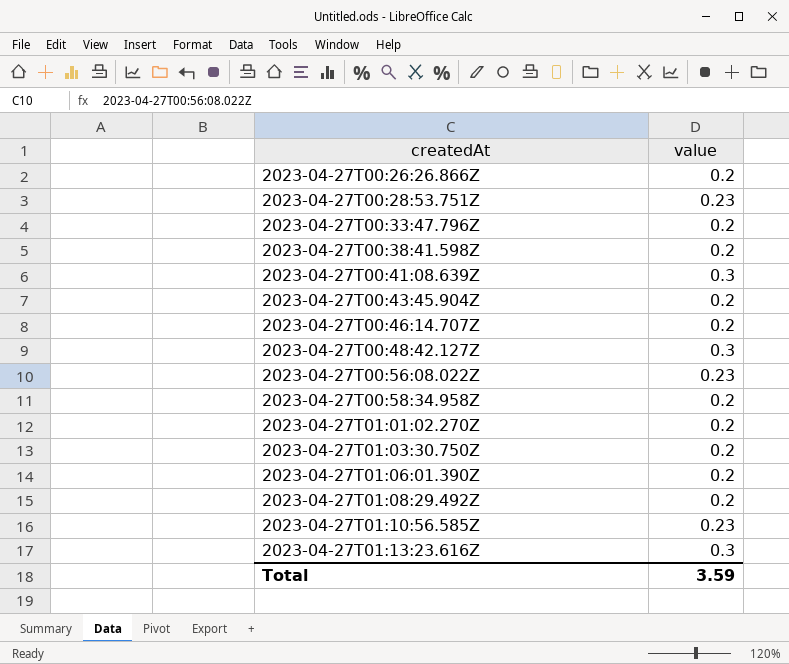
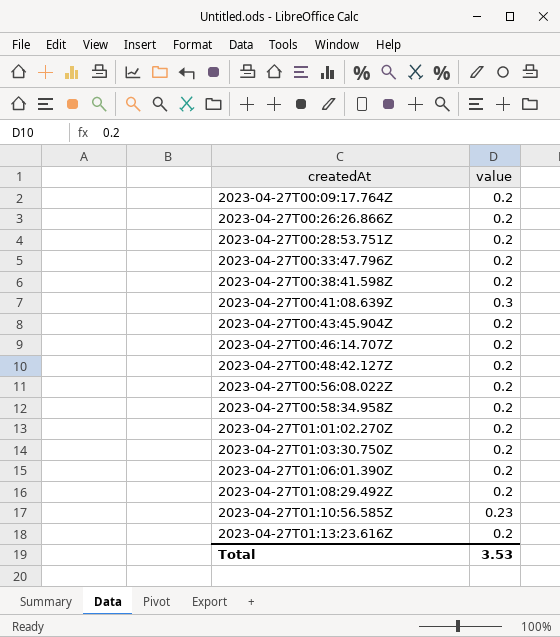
row 2023-04-27T00:09:17.764Z: none -> 0.2
2023-04-27T00:28:53.751Z | value: 0.23 -> 0.2
2023-04-27T00:48:42.127Z | value: 0.3 -> 0.2
2023-04-27T00:56:08.022Z | value: 0.23 -> 0.2
2023-04-27T01:13:23.616Z | value: 0.3 -> 0.2
Total | value: 3.59 -> 3.53

